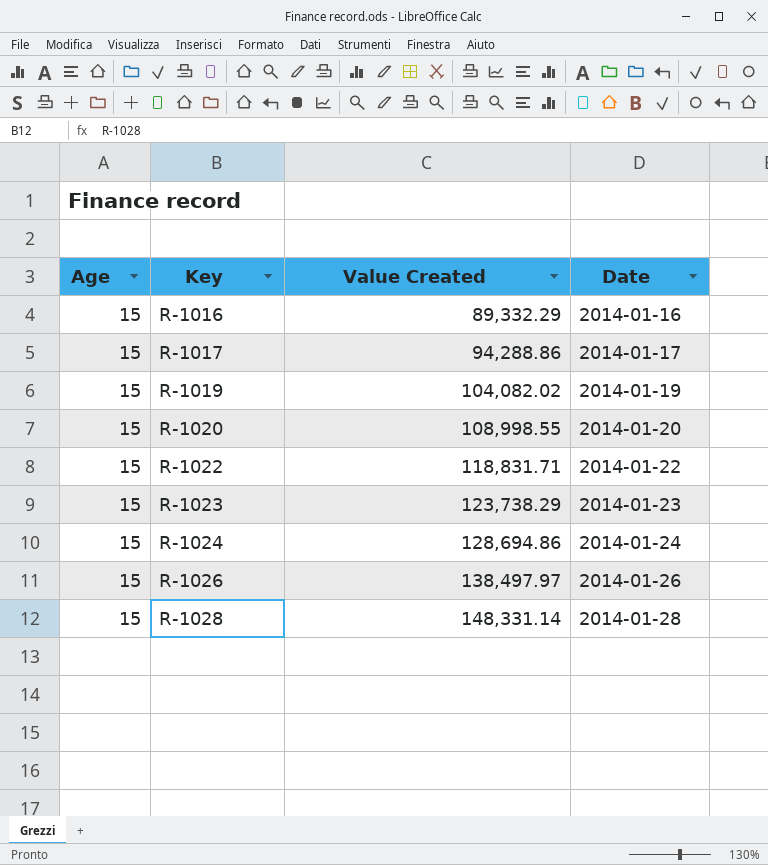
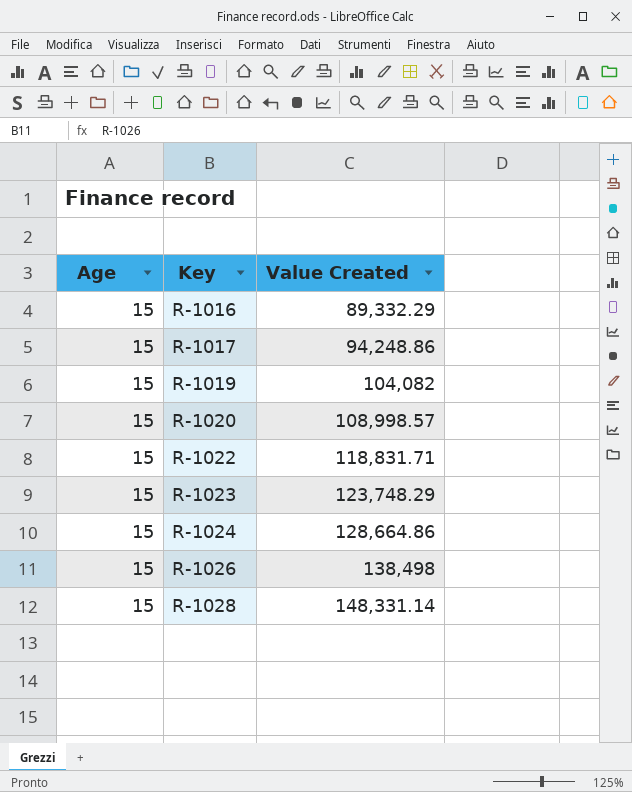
column Date | position: 4 -> none
R-1017 | Value Created: 94,288.86 -> 94,248.86
R-1019 | Value Created: 104,082.02 -> 104,082
R-1020 | Value Created: 108,998.55 -> 108,998.57
R-1023 | Value Created: 123,738.29 -> 123,748.29
R-1024 | Value Created: 128,694.86 -> 128,664.86
R-1026 | Value Created: 138,497.97 -> 138,498

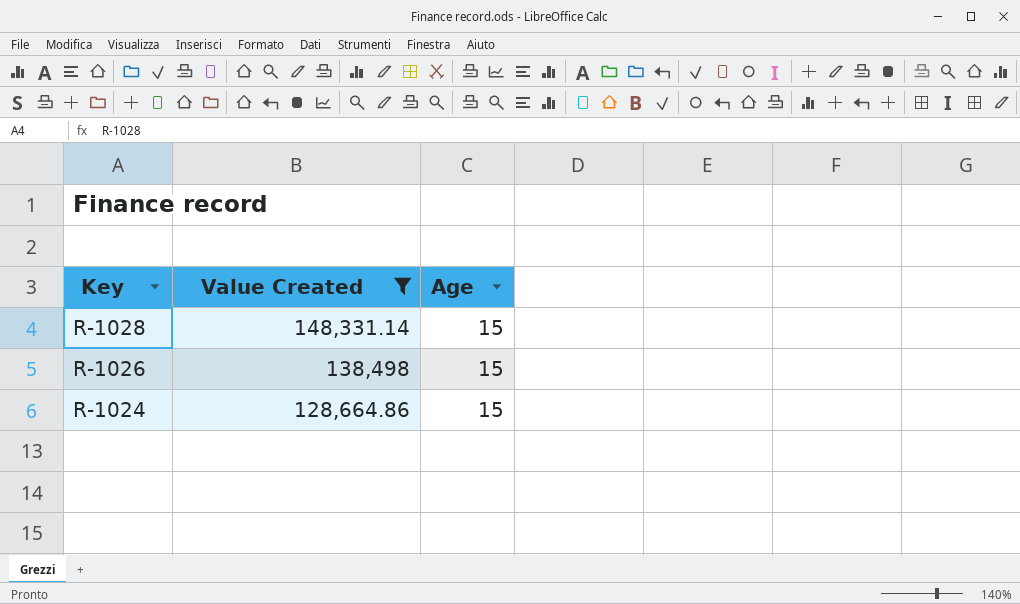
filter: none -> Value Created >= 128,664.86
row order: Key ascending -> Key descending
column Age | position: 1 -> 3

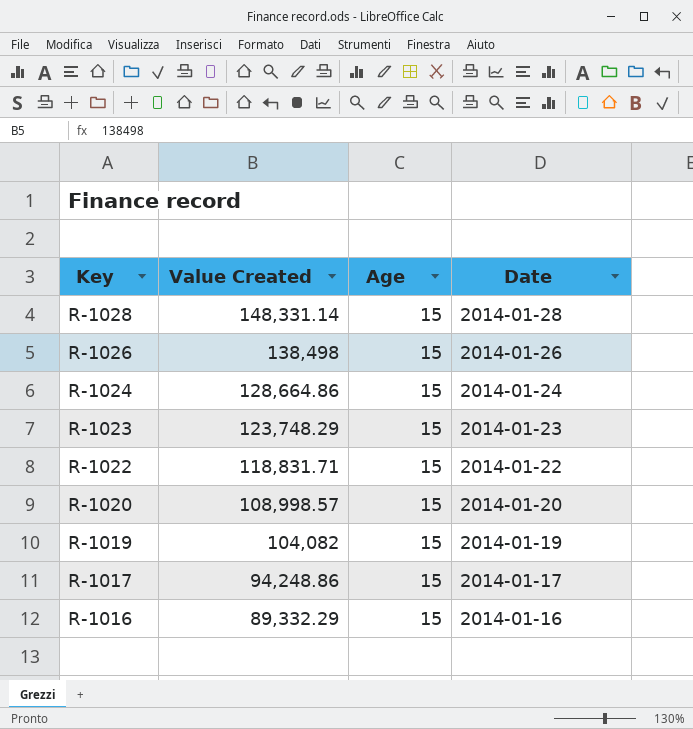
filter: Value Created >= 128,664.86 -> none
column Date | position: none -> 4

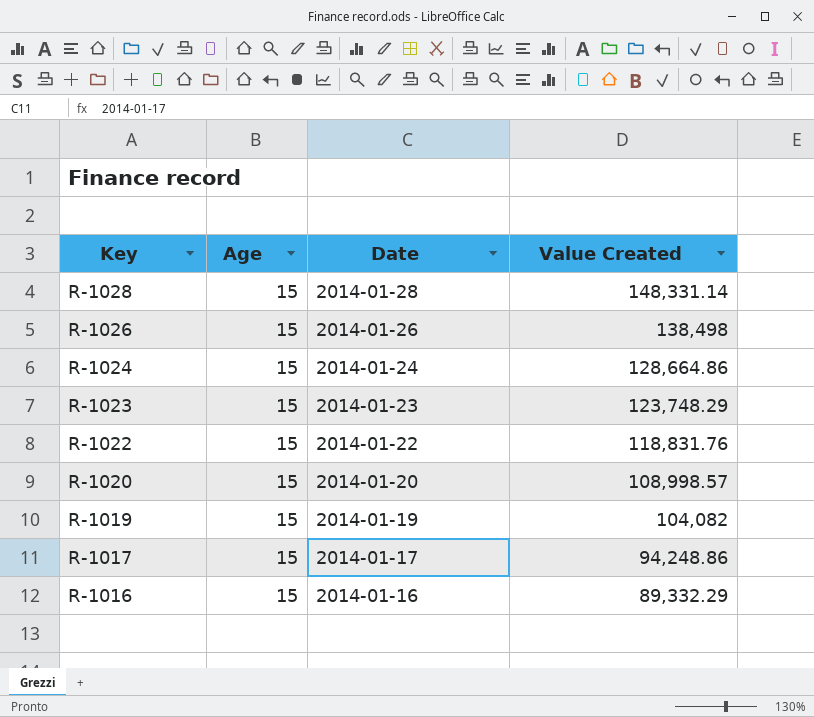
column Value Created | position: 2 -> 4
R-1022 | Value Created: 118,831.71 -> 118,831.76

